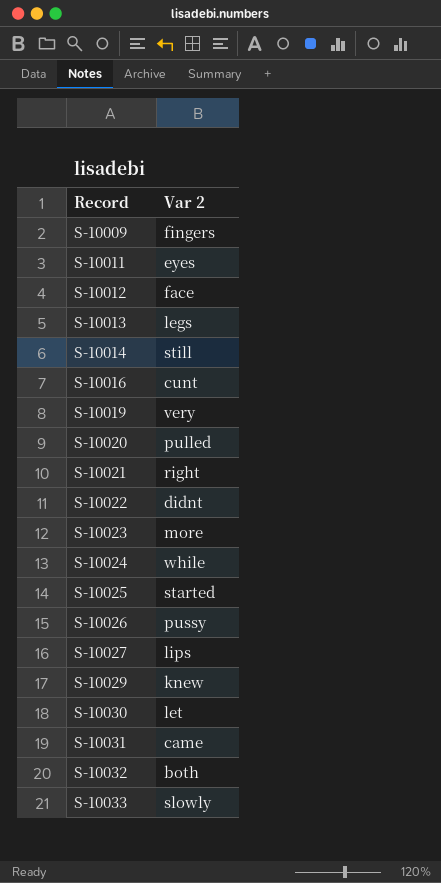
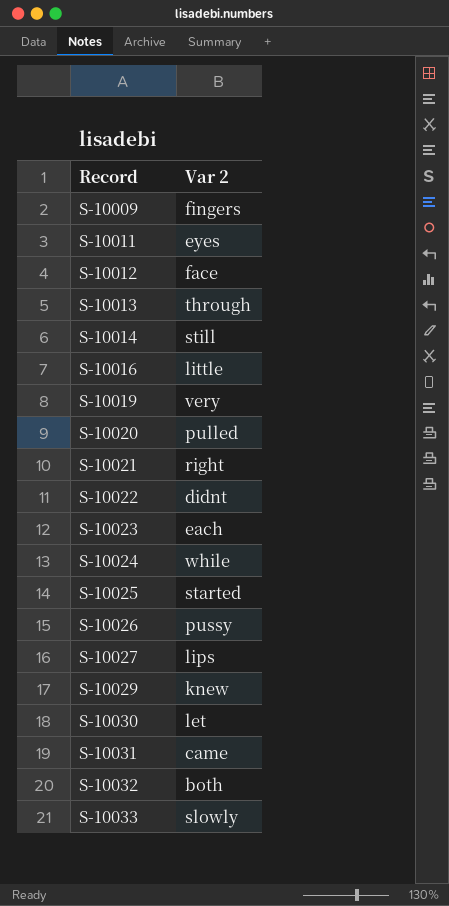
S-10013 | Var 2: legs -> through
S-10016 | Var 2: cunt -> little
S-10023 | Var 2: more -> each

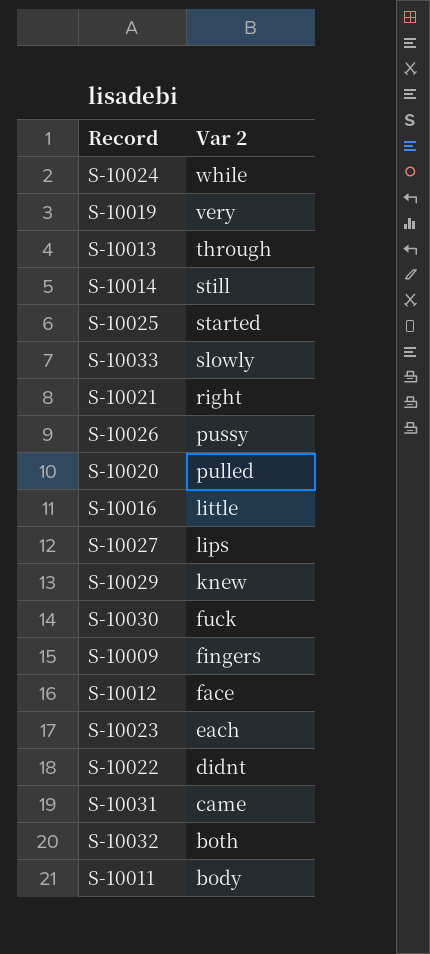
row order: Record ascending -> Var 2 descending
S-10030 | Var 2: let -> fuck
S-10011 | Var 2: eyes -> body

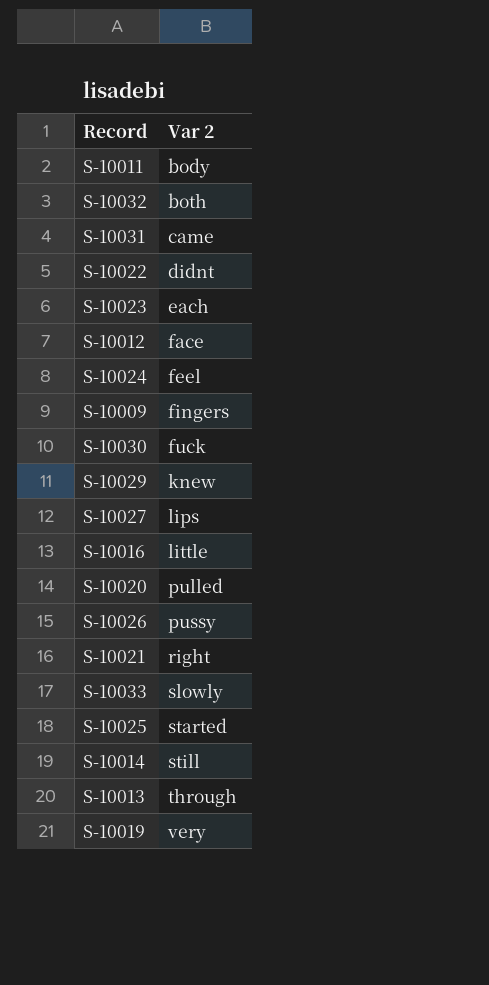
row order: Var 2 descending -> Var 2 ascending
S-10024 | Var 2: while -> feel

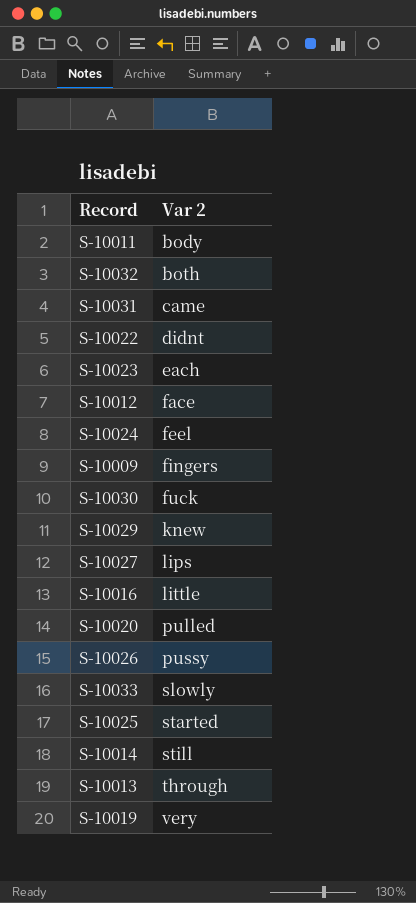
row S-10021: right -> none

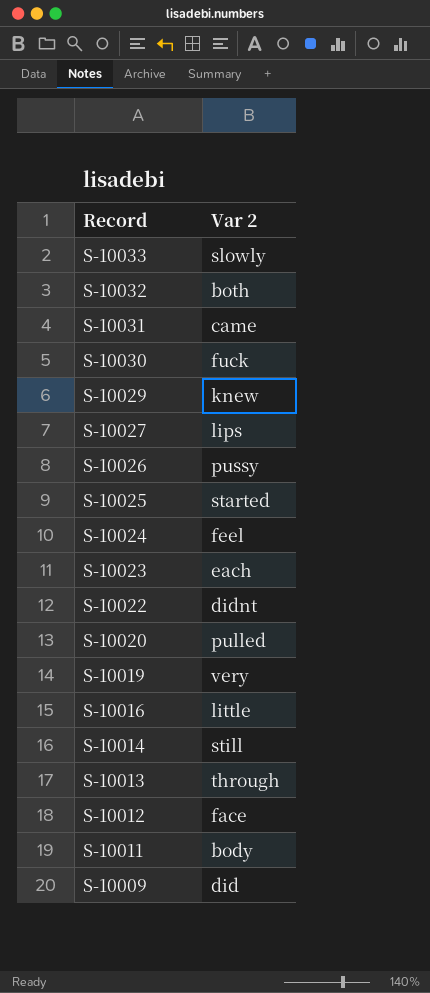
row order: Var 2 ascending -> Record descending
S-10009 | Var 2: fingers -> did

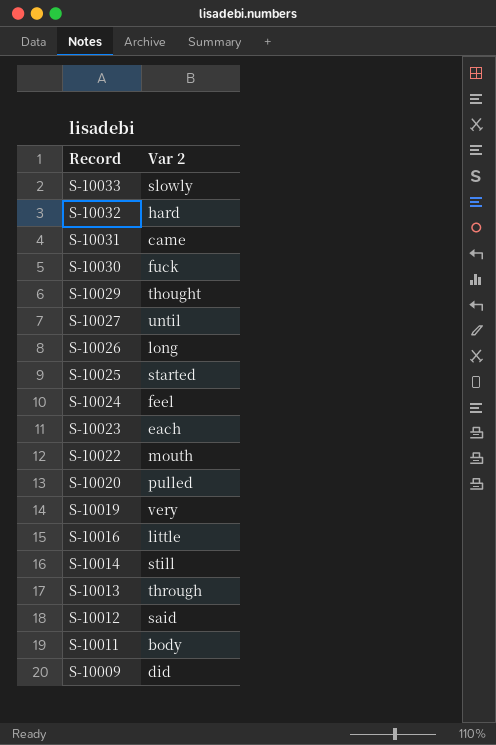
S-10032 | Var 2: both -> hard
S-10029 | Var 2: knew -> thought
S-10027 | Var 2: lips -> until
S-10026 | Var 2: pussy -> long
S-10022 | Var 2: didnt -> mouth
S-10012 | Var 2: face -> said

